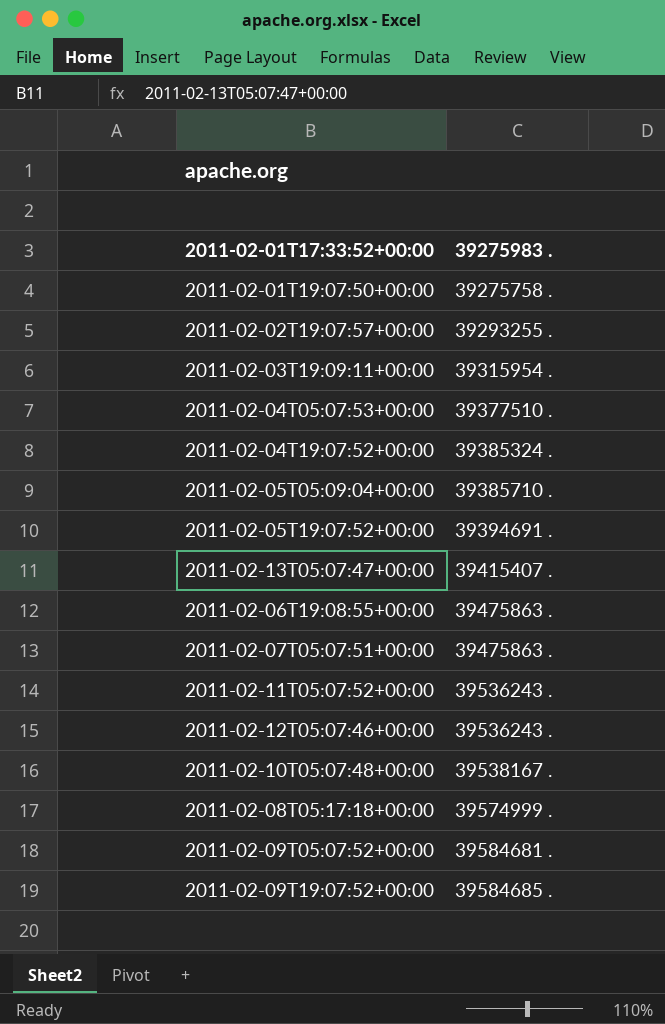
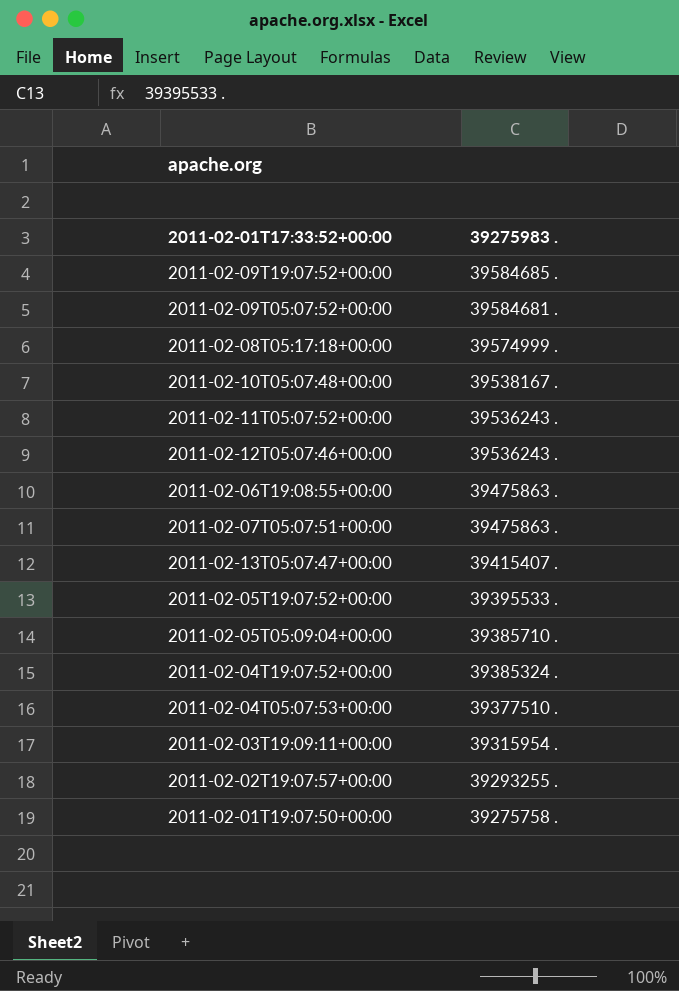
row order: 39275983 . ascending -> 39275983 . descending
2011-02-05T19:07:52+00:00 | 39275983 .: 39394691 . -> 39395533 .

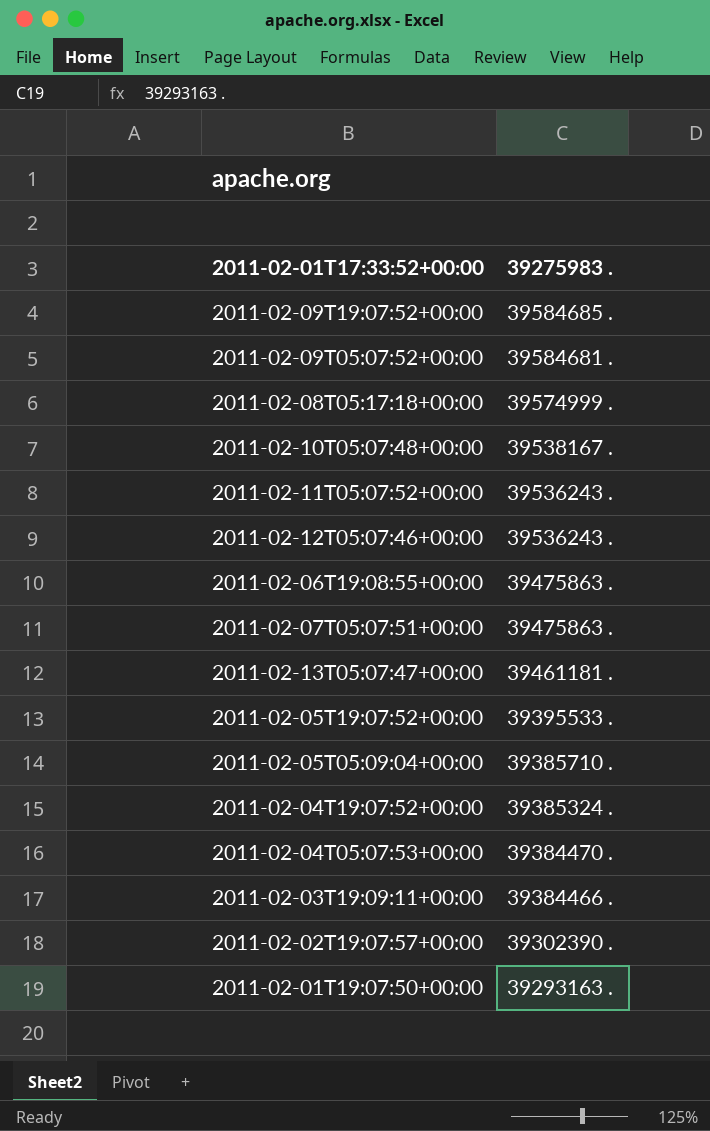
2011-02-13T05:07:47+00:00 | 39275983 .: 39415407 . -> 39461181 .
2011-02-04T05:07:53+00:00 | 39275983 .: 39377510 . -> 39384470 .
2011-02-03T19:09:11+00:00 | 39275983 .: 39315954 . -> 39384466 .
2011-02-02T19:07:57+00:00 | 39275983 .: 39293255 . -> 39302390 .
2011-02-01T19:07:50+00:00 | 39275983 .: 39275758 . -> 39293163 .

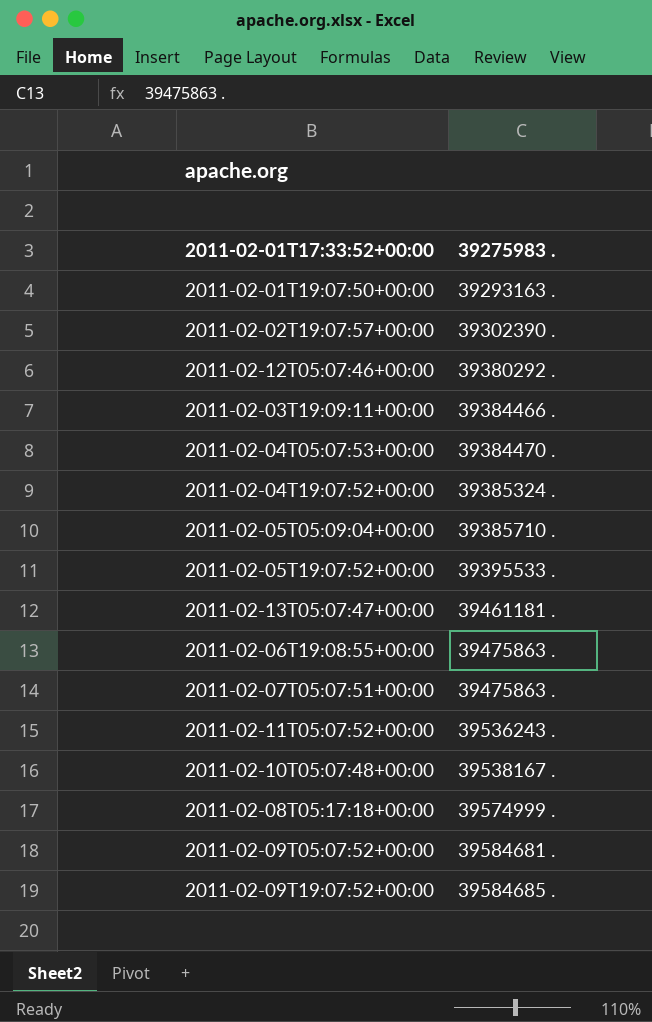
row order: 39275983 . descending -> 39275983 . ascending
2011-02-12T05:07:46+00:00 | 39275983 .: 39536243 . -> 39380292 .

